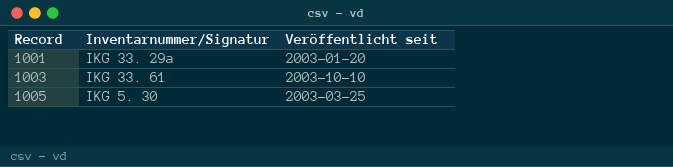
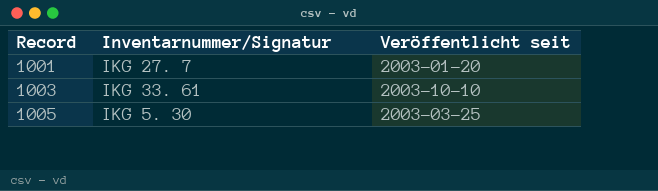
1001 | Inventarnummer/Signatur: IKG 33. 29a -> IKG 27. 7

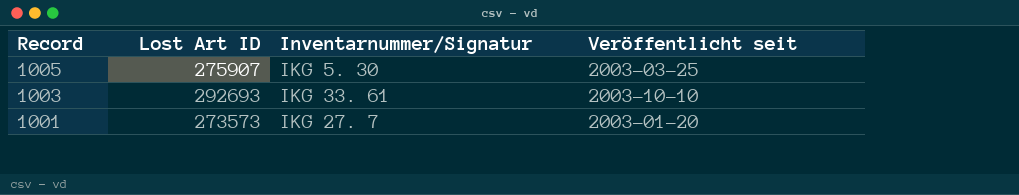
row order: Record ascending -> Record descending
column Lost Art ID | position: none -> 2

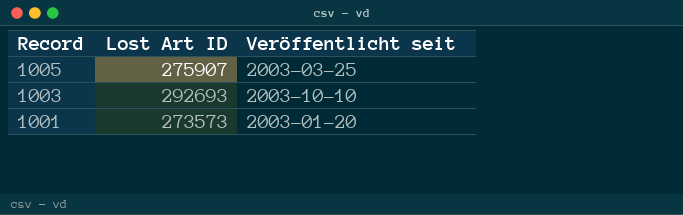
column Inventarnummer/Signatur | position: 3 -> none

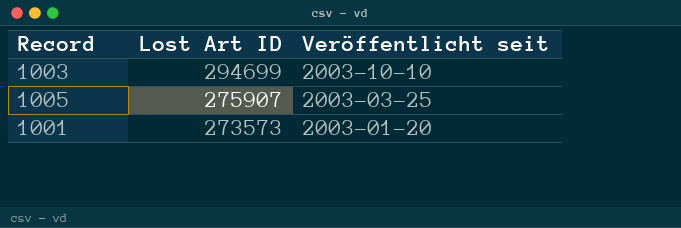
row order: Record descending -> Lost Art ID descending
1003 | Lost Art ID: 292693 -> 294699

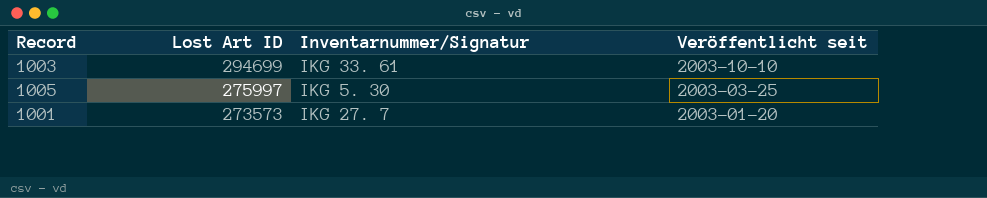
column Inventarnummer/Signatur | position: none -> 3
1005 | Lost Art ID: 275907 -> 275997

